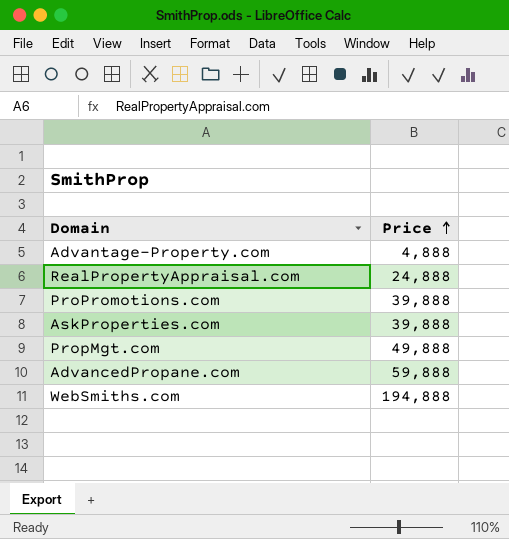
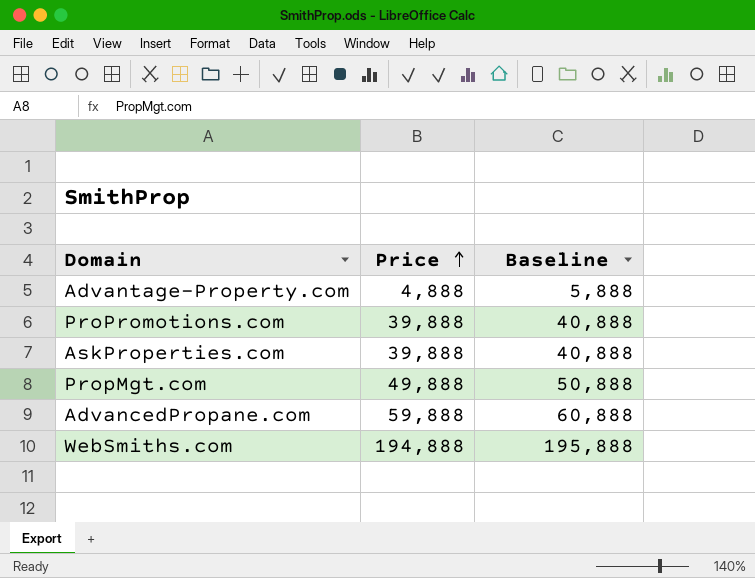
column Baseline | formula: none -> [Price] + 1000
row RealPropertyAppraisal.com: 24,888 -> none

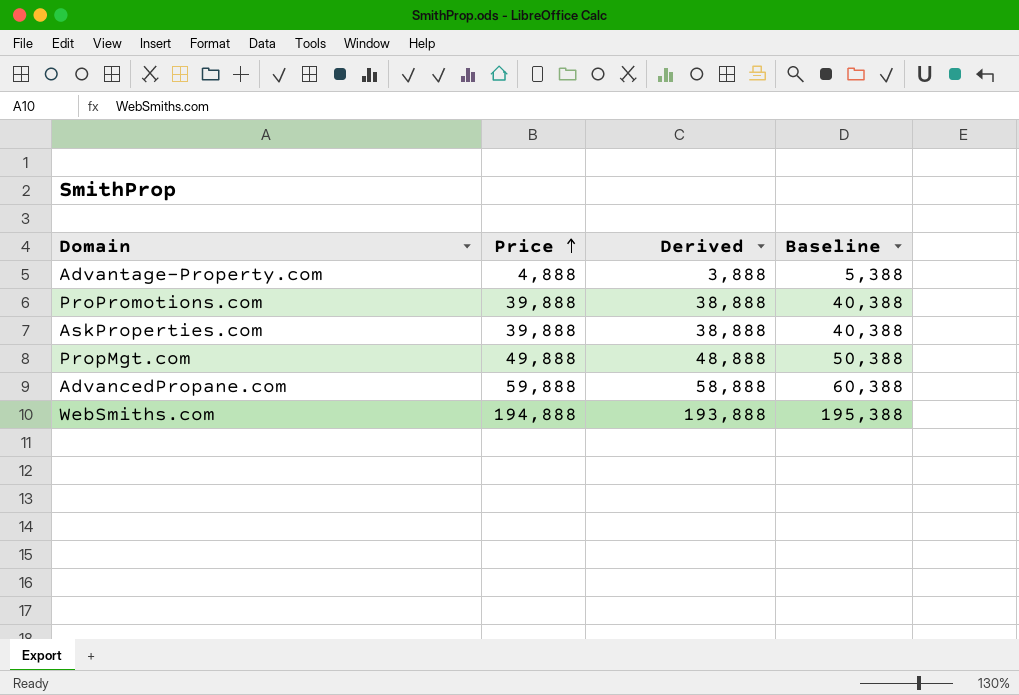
column Derived | formula: none -> [Price] - 1000
column Baseline | formula: [Price] + 1000 -> [Price] + 500

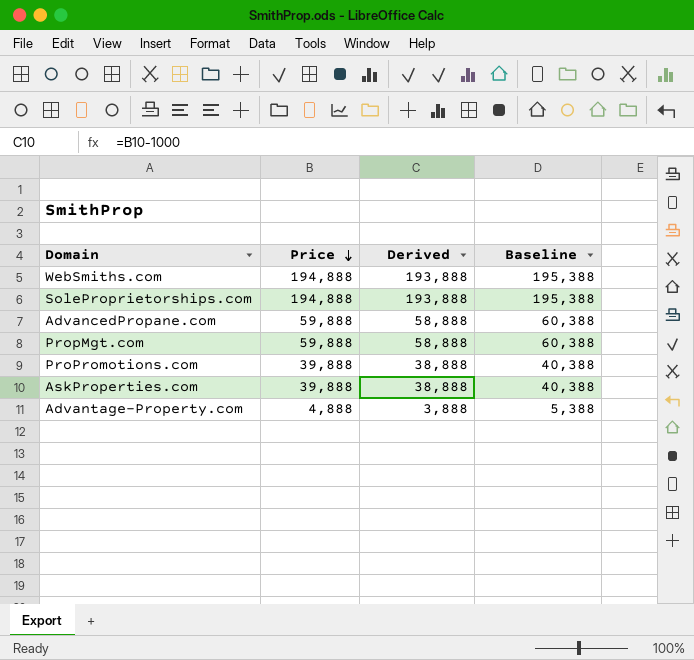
row order: Price ascending -> Price descending
row SoleProprietorships.com: none -> 194,888 | 193,888 | 195,388
PropMgt.com | Price: 49,888 -> 59,888
PropMgt.com | Derived: 48,888 -> 58,888
PropMgt.com | Baseline: 50,388 -> 60,388

